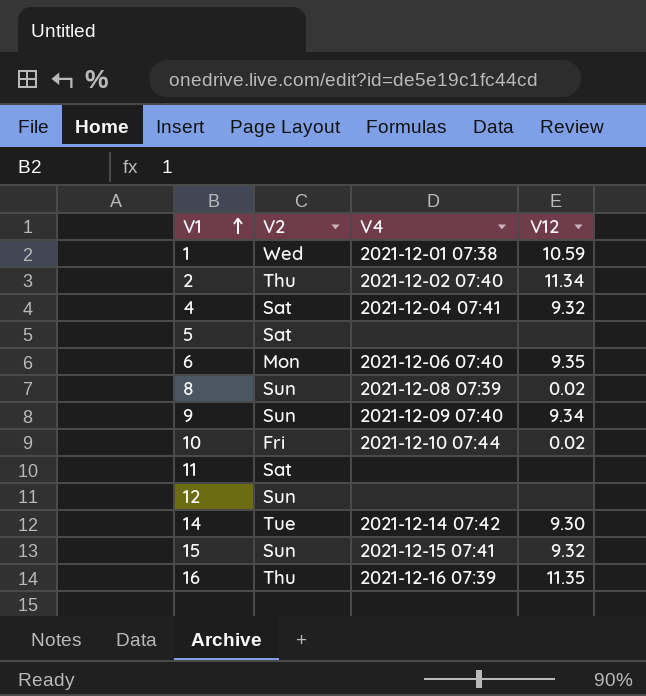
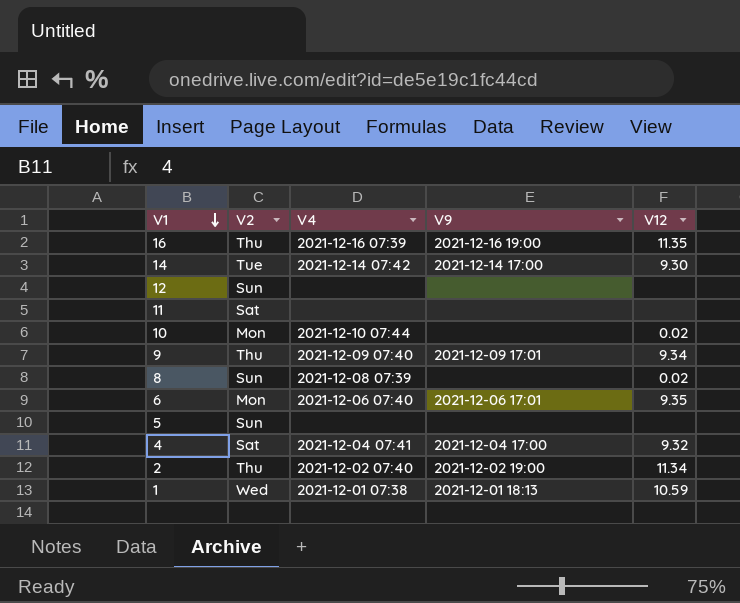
row order: V1 ascending -> V1 descending
column V9 | position: none -> 4
row 15: Sun | 2021-12-15 07:41 | 9.32 -> none
10 | V2: Fri -> Mon
9 | V2: Sun -> Thu
5 | V2: Sat -> Sun

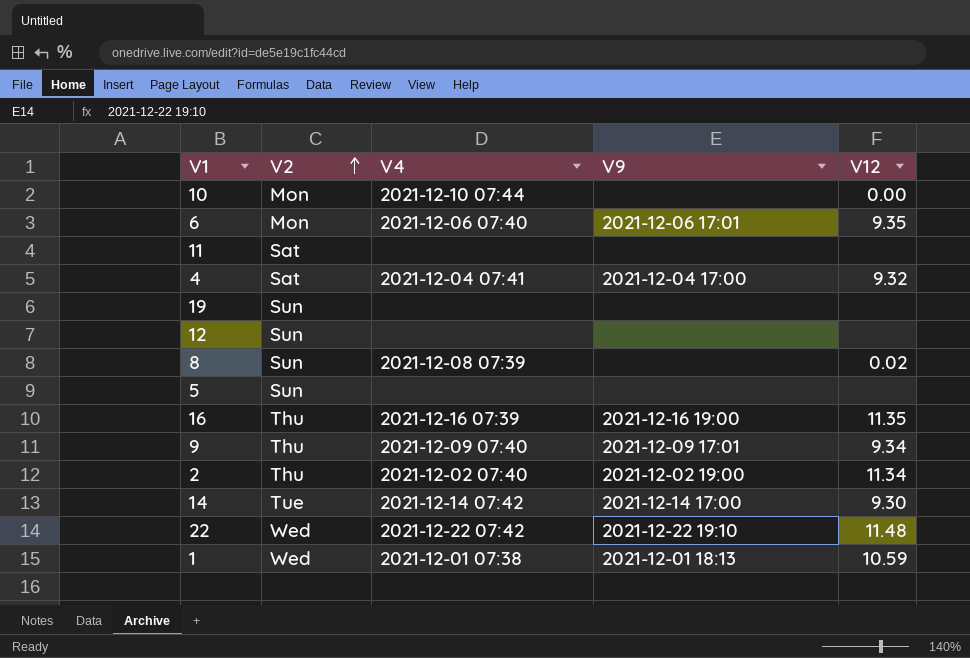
row order: V1 descending -> V2 ascending
10 | V12: 0.02 -> 0.00
row 19: none -> Sun | none | none | none
row 22: none -> Wed | 2021-12-22 07:42 | 2021-12-22 19:10 | 11.48

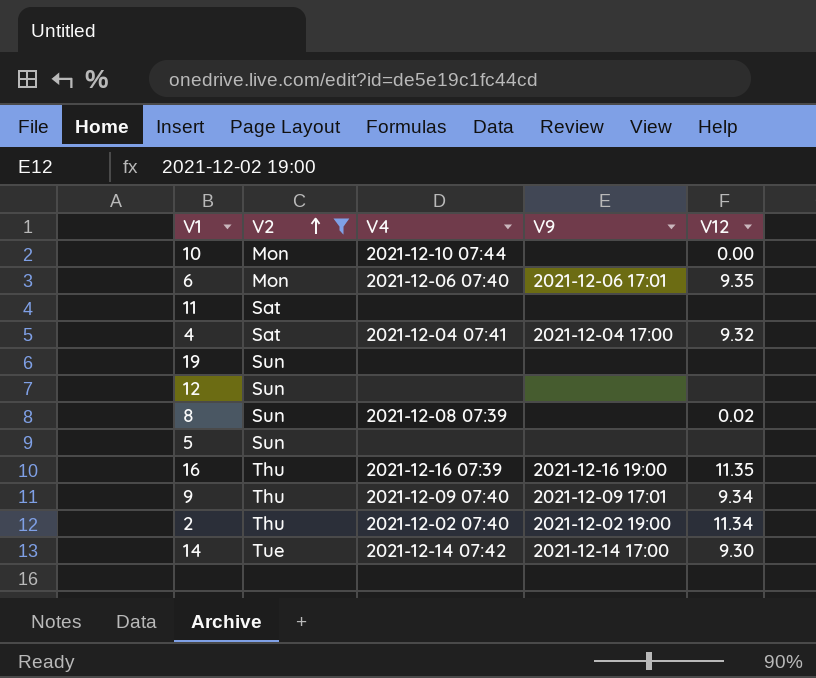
filter: none -> V2 != Wed

